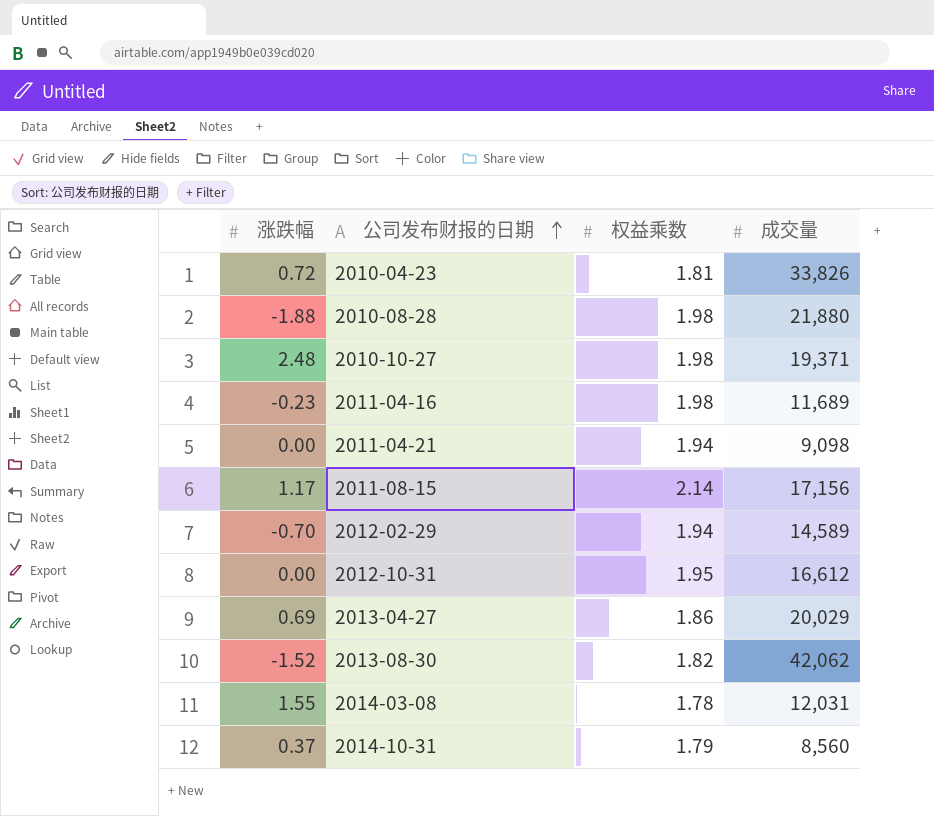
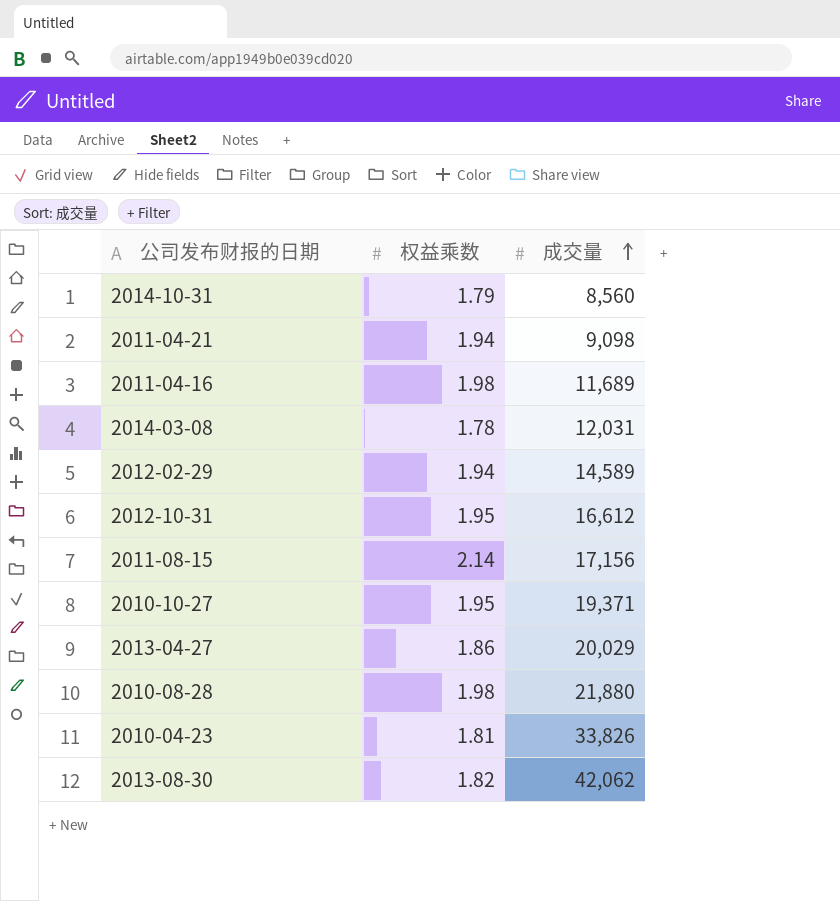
row order: 公司发布财报的日期 ascending -> 成交量 ascending
column 涨跌幅 | position: 1 -> none
2010-10-27 | 权益乘数: 1.98 -> 1.95

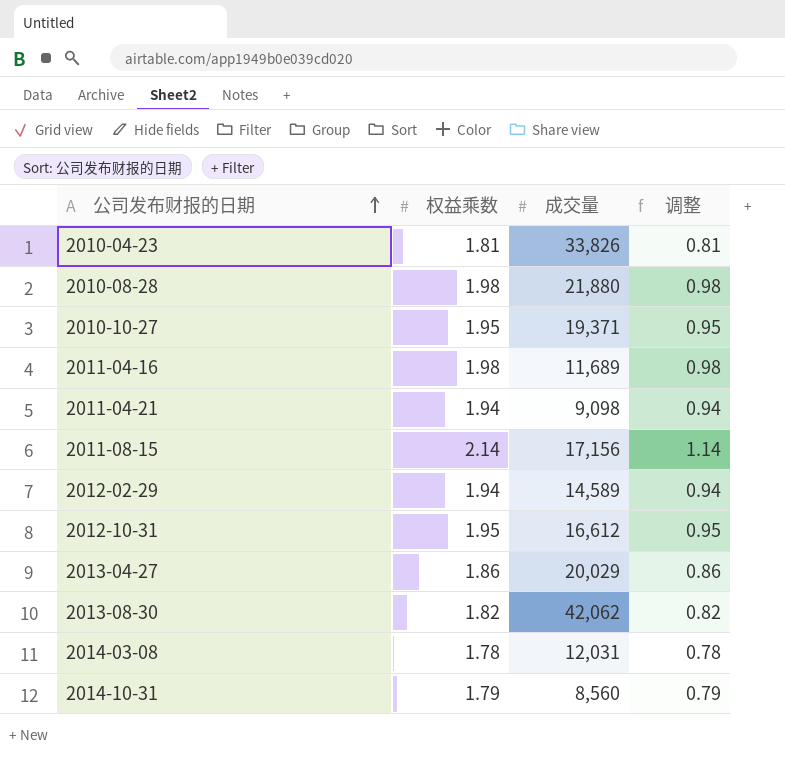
row order: 成交量 ascending -> 公司发布财报的日期 ascending
column 调整 | formula: none -> [权益乘数] - 1

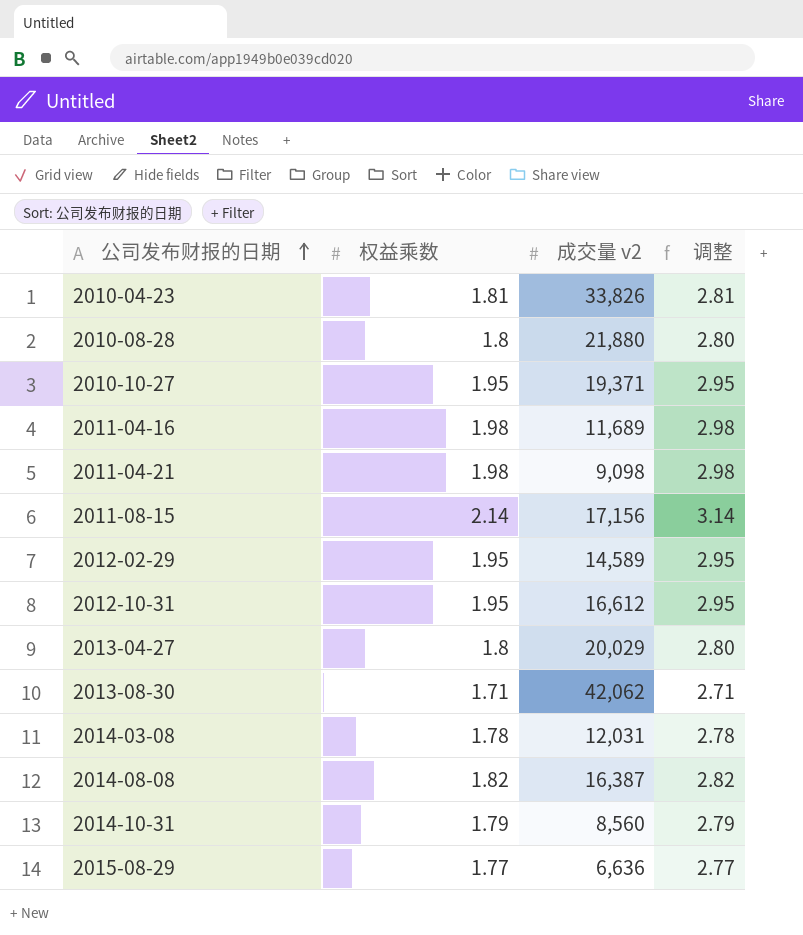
column name: 成交量 -> 成交量 v2
column 调整 | formula: [权益乘数] - 1 -> [权益乘数] + 1
2010-08-28 | 权益乘数: 1.98 -> 1.8
2011-04-21 | 权益乘数: 1.94 -> 1.98
2012-02-29 | 权益乘数: 1.94 -> 1.95
2013-04-27 | 权益乘数: 1.86 -> 1.8
2013-08-30 | 权益乘数: 1.82 -> 1.71
row 2014-08-08: none -> 1.82 | 16,387 | 2.82
row 2015-08-29: none -> 1.77 | 6,636 | 2.77

